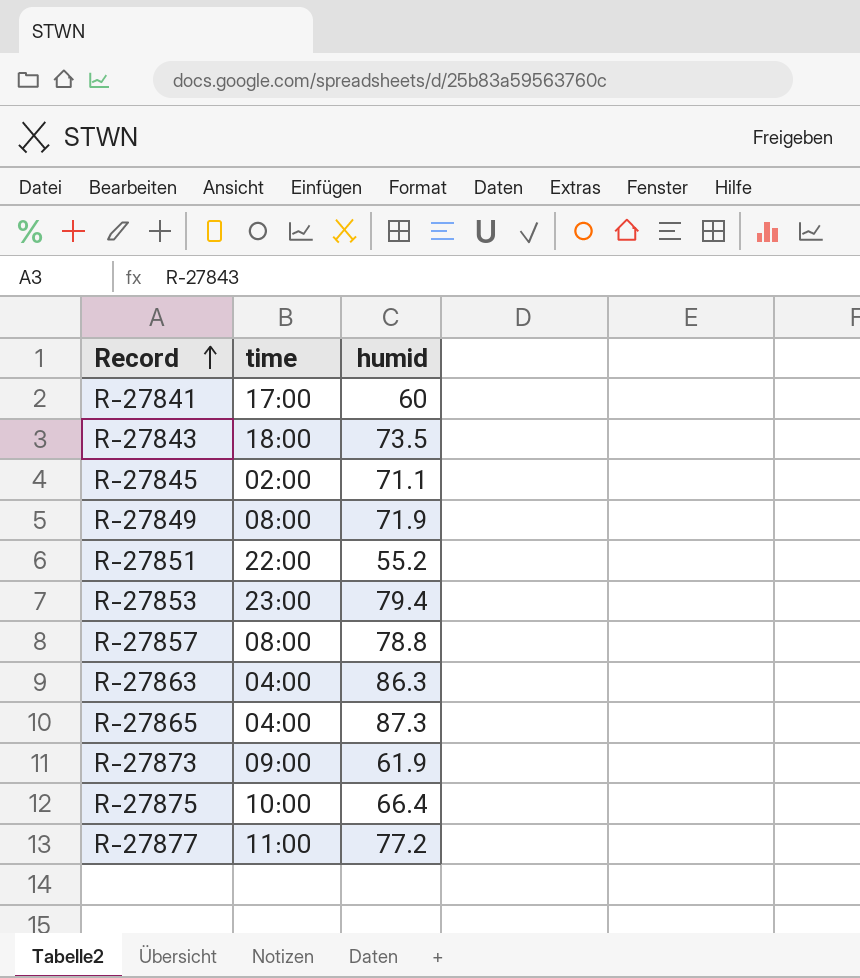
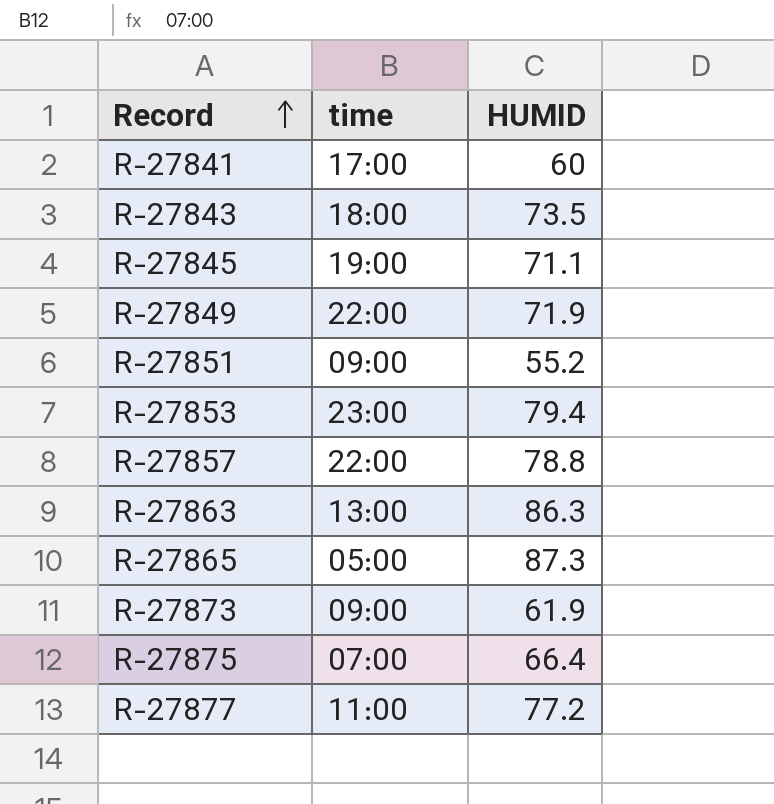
column name: humid -> HUMID
R-27845 | time: 02:00 -> 19:00
R-27849 | time: 08:00 -> 22:00
R-27851 | time: 22:00 -> 09:00
R-27857 | time: 08:00 -> 22:00
R-27863 | time: 04:00 -> 13:00
R-27865 | time: 04:00 -> 05:00
R-27875 | time: 10:00 -> 07:00

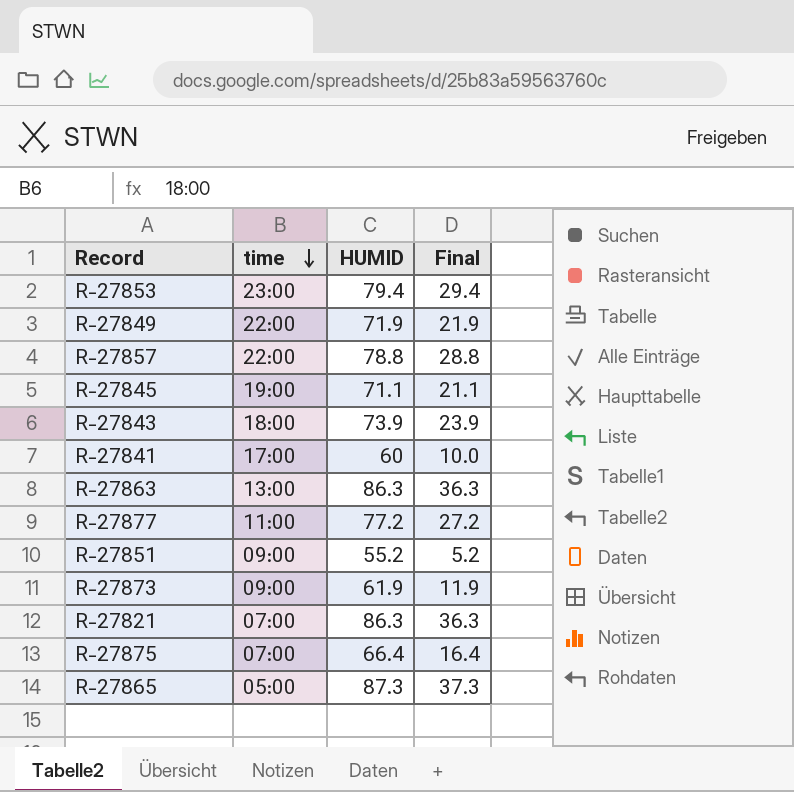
row order: Record ascending -> time descending
column Final | formula: none -> [HUMID] - 50
R-27843 | HUMID: 73.5 -> 73.9
row R-27821: none -> 07:00 | 86.3 | 36.3

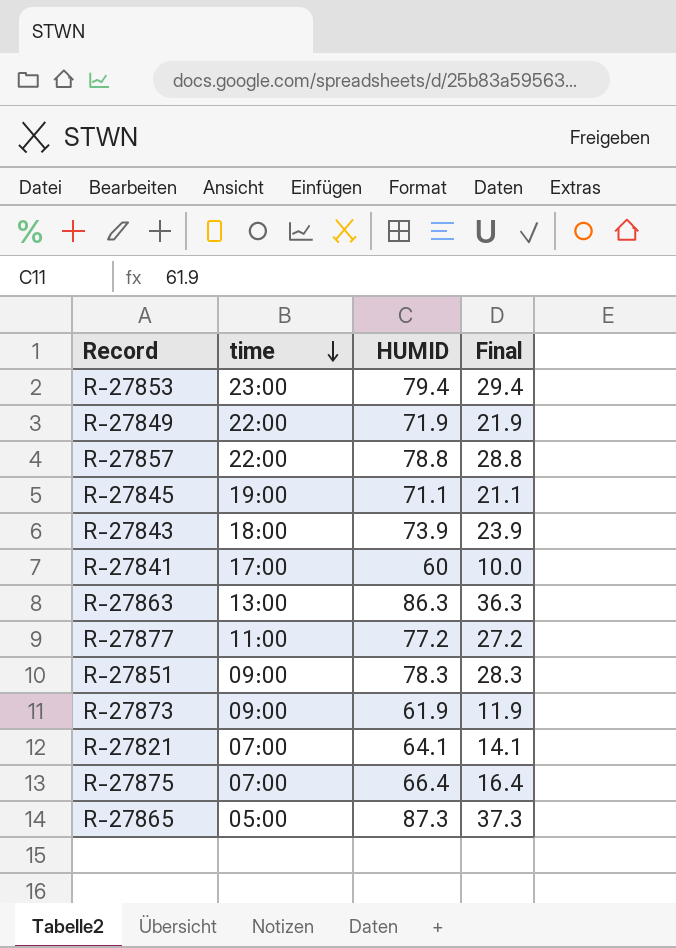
R-27851 | HUMID: 55.2 -> 78.3
R-27851 | Final: 5.2 -> 28.3
R-27821 | HUMID: 86.3 -> 64.1
R-27821 | Final: 36.3 -> 14.1

